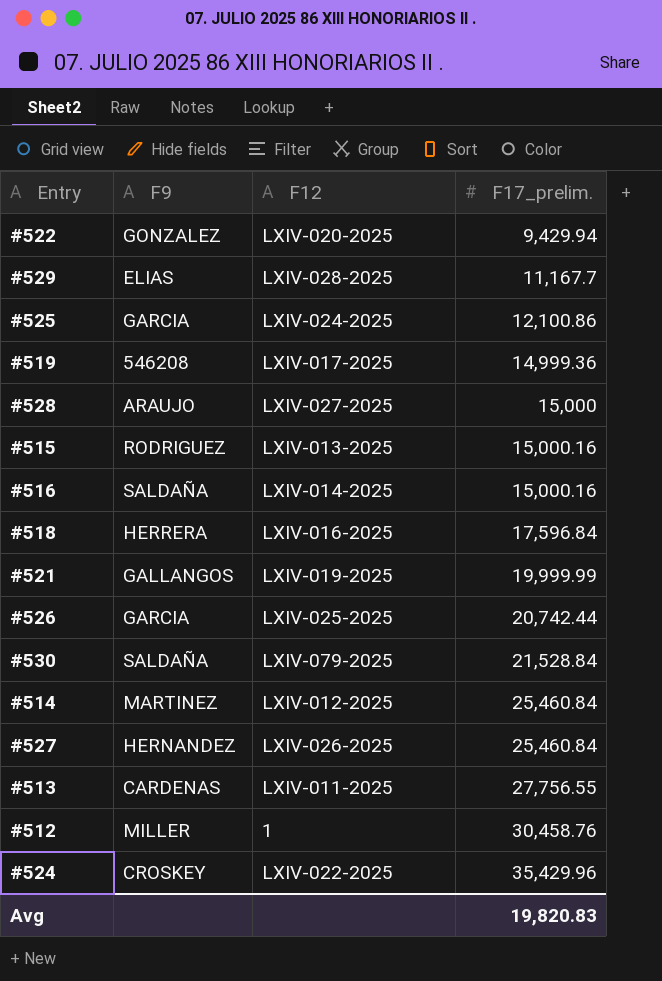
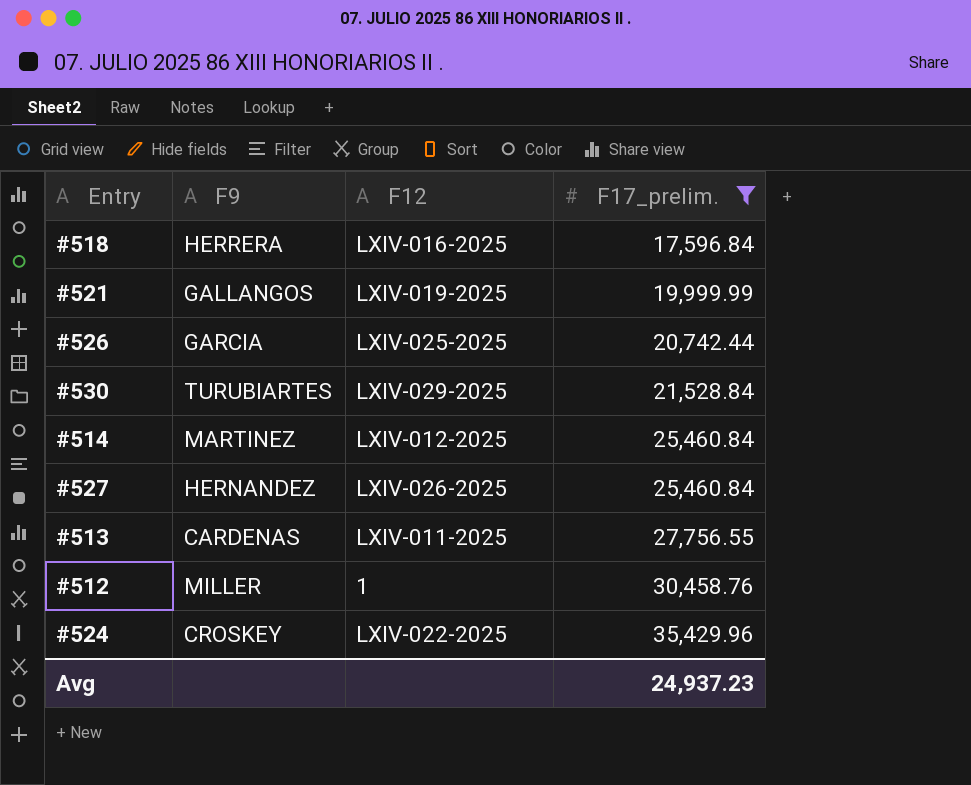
filter: none -> F17_prelim. >= 17,596.84
#530 | F9: SALDAÑA -> TURUBIARTES
#530 | F12: LXIV-079-2025 -> LXIV-029-2025
Avg | F17_prelim.: 19,820.83 -> 24,937.23

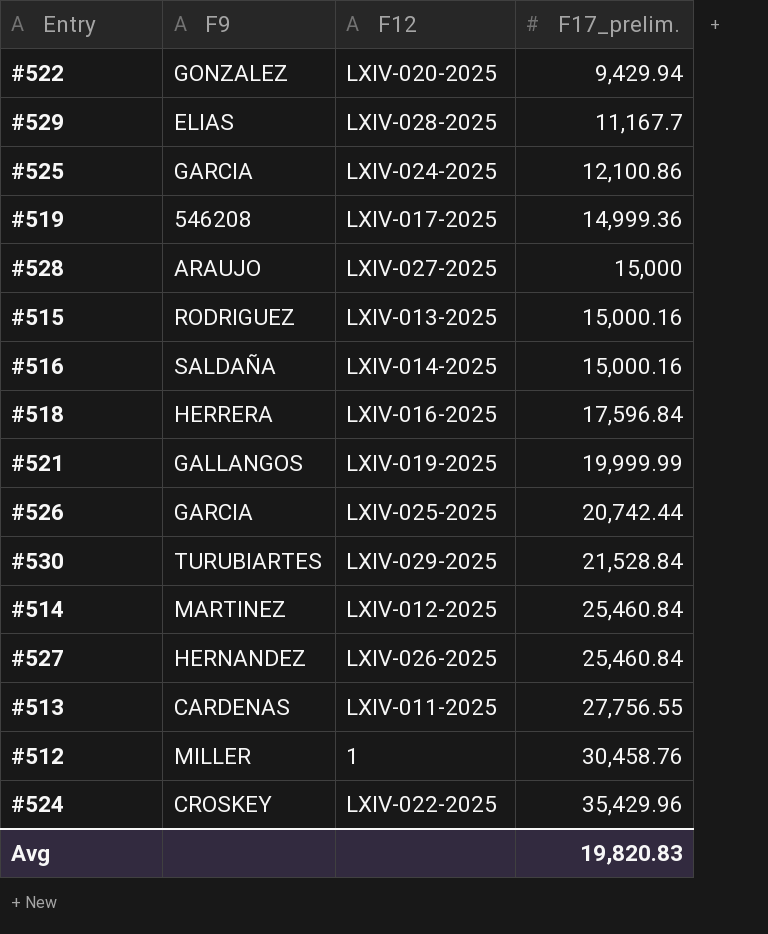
filter: F17_prelim. >= 17,596.84 -> none
Avg | F17_prelim.: 24,937.23 -> 19,820.83

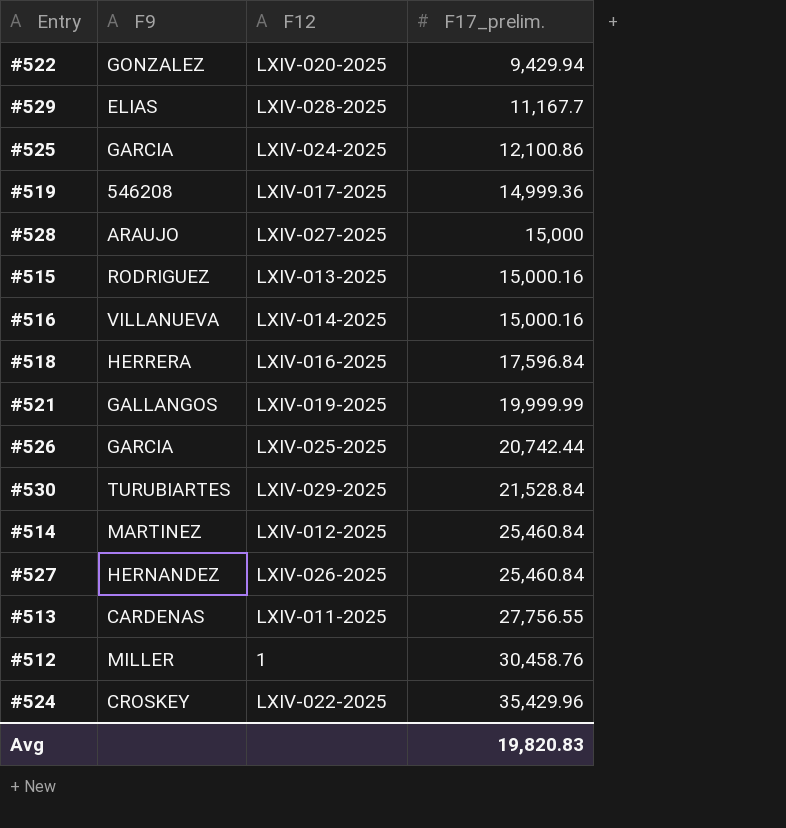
#516 | F9: SALDAÑA -> VILLANUEVA

